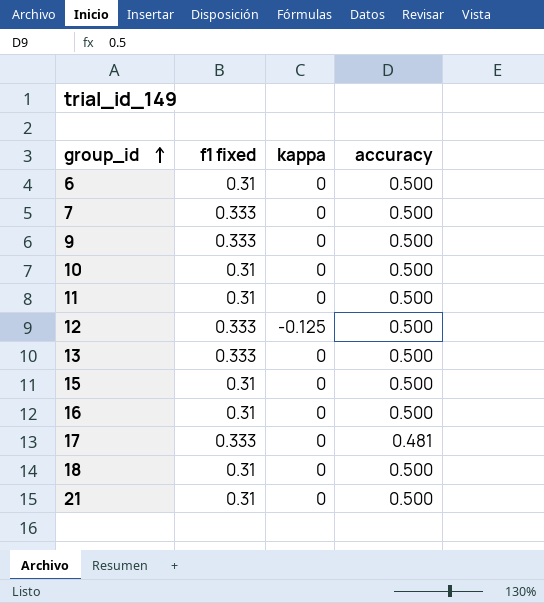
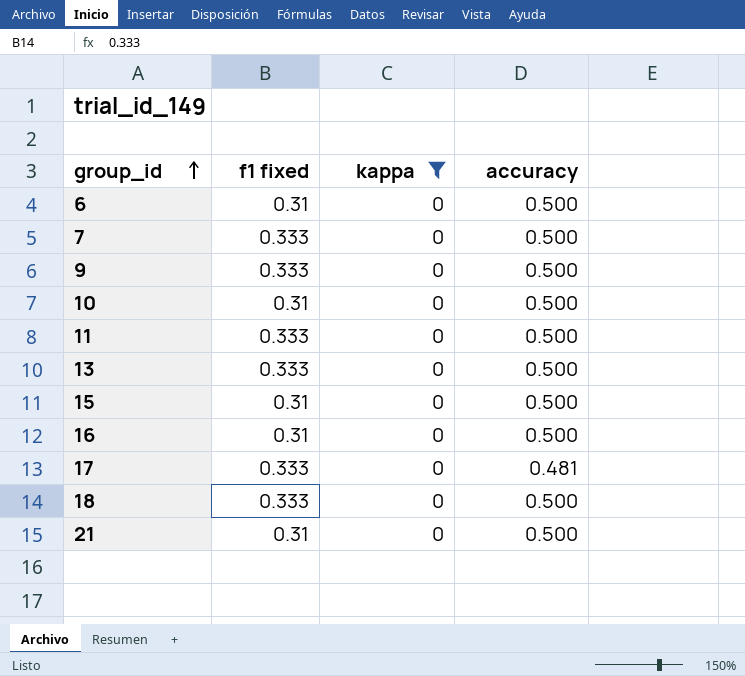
filter: none -> kappa = 0
11 | f1 fixed: 0.31 -> 0.333
18 | f1 fixed: 0.31 -> 0.333

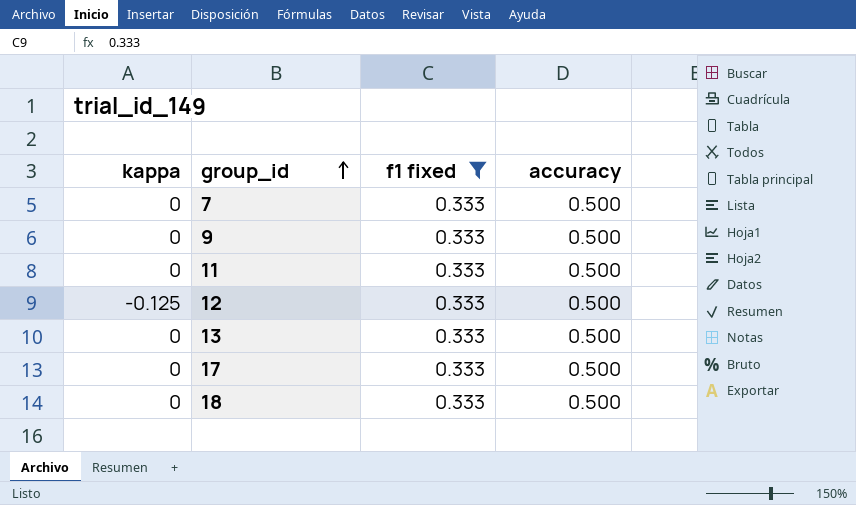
filter: kappa = 0 -> f1 fixed = 0.333
column kappa | position: 3 -> 1
17 | accuracy: 0.481 -> 0.500

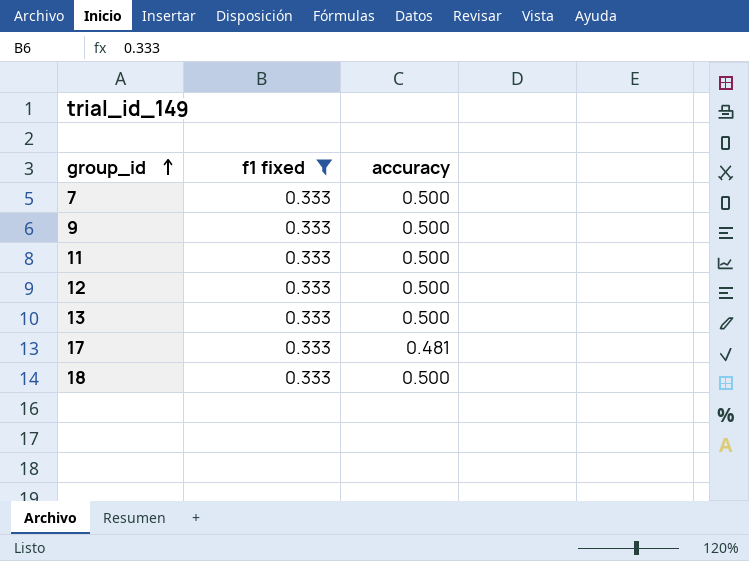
column kappa | position: 1 -> none
17 | accuracy: 0.500 -> 0.481

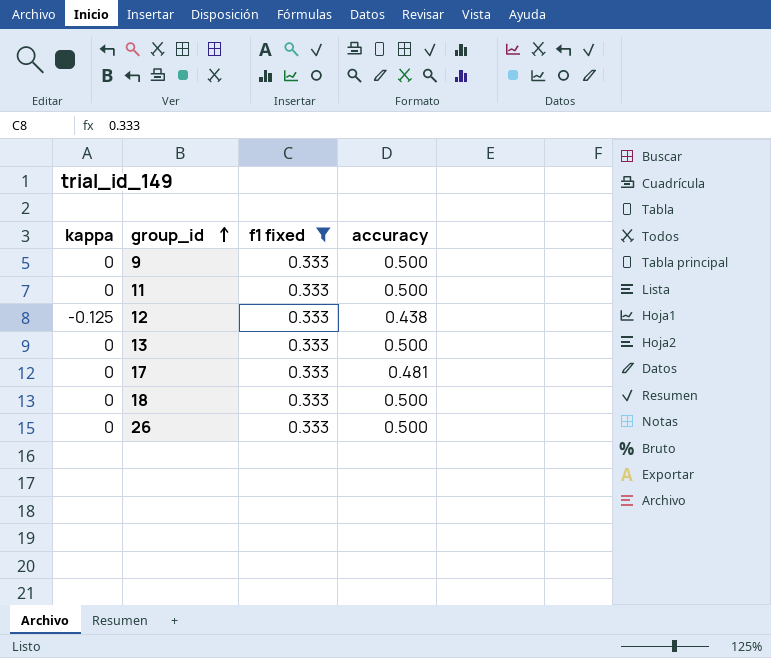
column kappa | position: none -> 1
row 7: 0.333 | 0.500 -> none
12 | accuracy: 0.500 -> 0.438
row 26: none -> 0 | 0.333 | 0.500

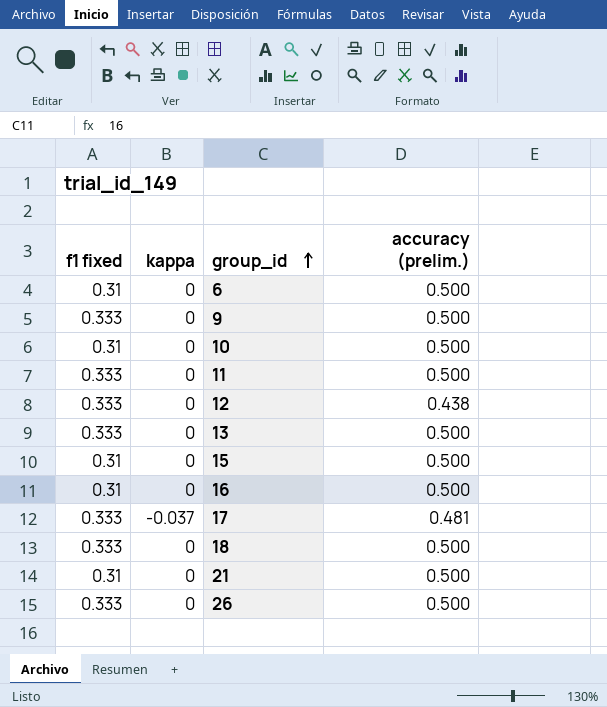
filter: f1 fixed = 0.333 -> none
column f1 fixed | position: 3 -> 1
column name: accuracy -> accuracy (prelim.)
12 | kappa: -0.125 -> 0
17 | kappa: 0 -> -0.037

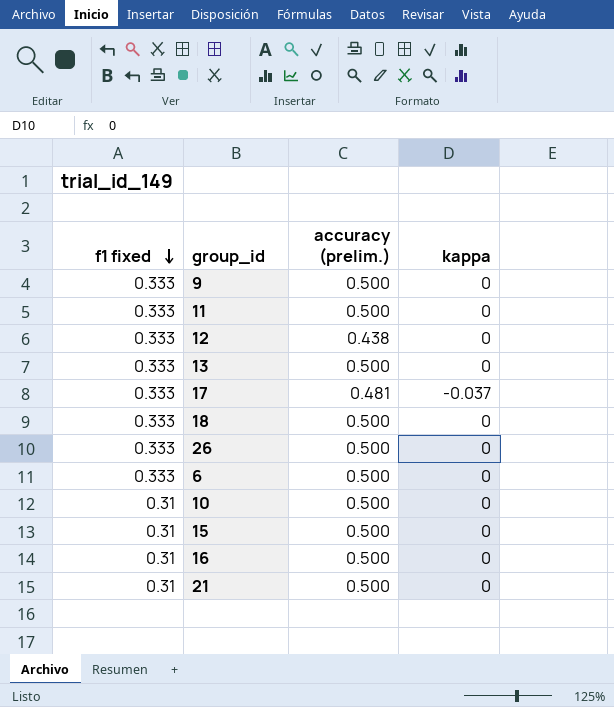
row order: group_id ascending -> f1 fixed descending
column kappa | position: 2 -> 4
6 | f1 fixed: 0.31 -> 0.333

